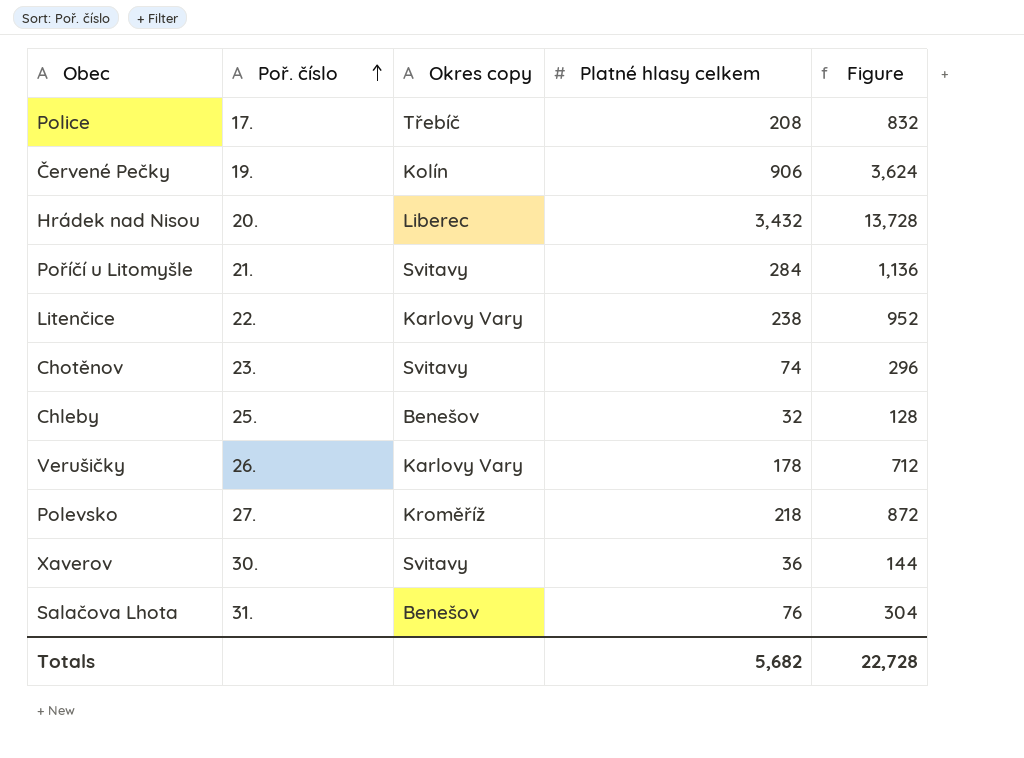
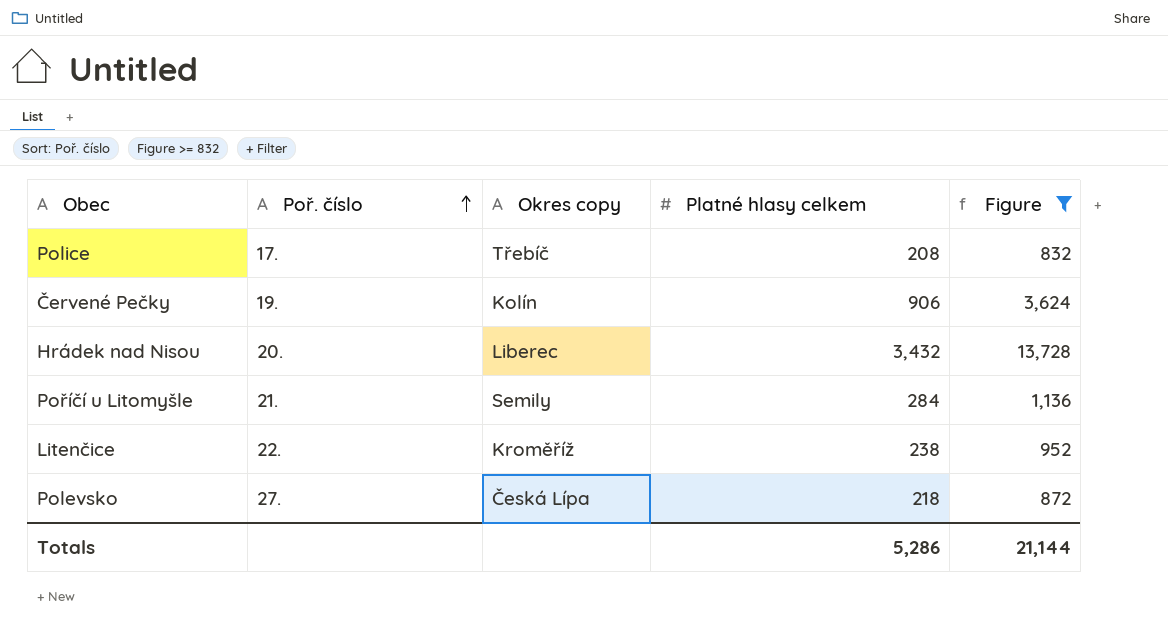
filter: none -> Figure >= 832
Poříčí u Litomyšle | Okres copy: Svitavy -> Semily
Litenčice | Okres copy: Karlovy Vary -> Kroměříž
Polevsko | Okres copy: Kroměříž -> Česká Lípa
Totals | Platné hlasy celkem: 5,682 -> 5,286
Totals | Figure: 22,728 -> 21,144

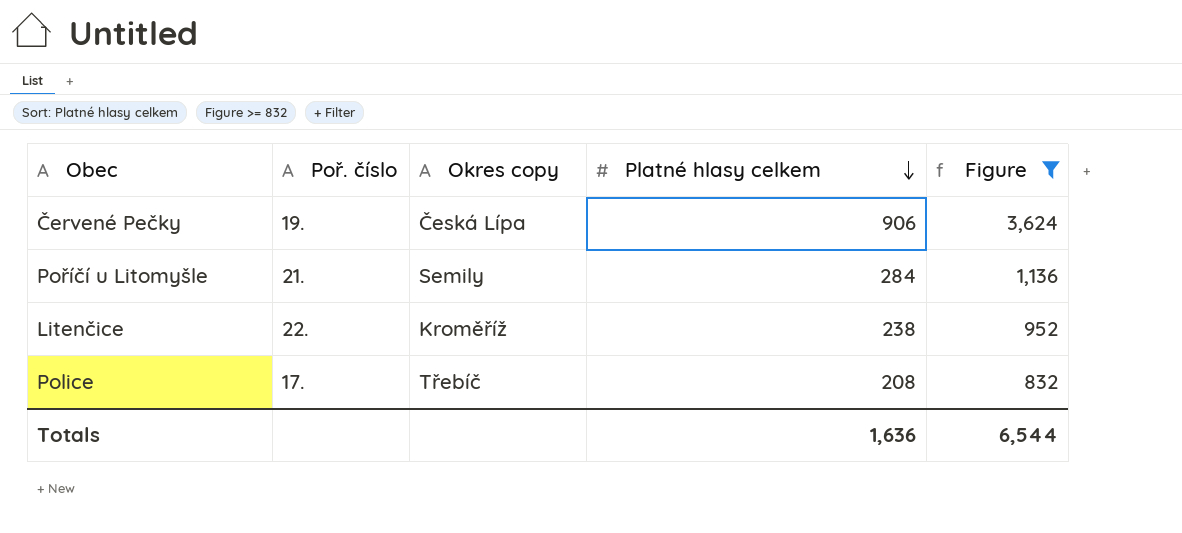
row order: Poř. číslo ascending -> Platné hlasy celkem descending
row Hrádek nad Nisou: 20. | Liberec | 3,432 | 13,728 -> none
row Polevsko: 27. | Česká Lípa | 218 | 872 -> none
Červené Pečky | Okres copy: Kolín -> Česká Lípa
Totals | Platné hlasy celkem: 5,286 -> 1,636
Totals | Figure: 21,144 -> 6,544

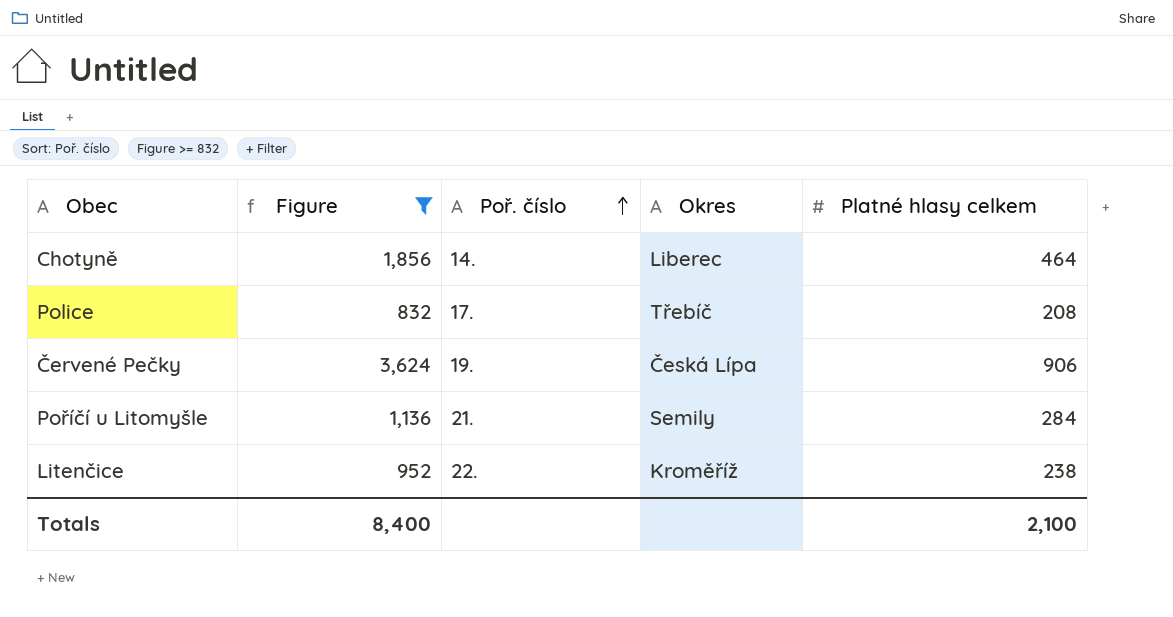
row order: Platné hlasy celkem descending -> Poř. číslo ascending
column Figure | position: 5 -> 2
column name: Okres copy -> Okres
row Chotyně: none -> 1,856 | 14. | Liberec | 464
Totals | Figure: 6,544 -> 8,400
Totals | Platné hlasy celkem: 1,636 -> 2,100

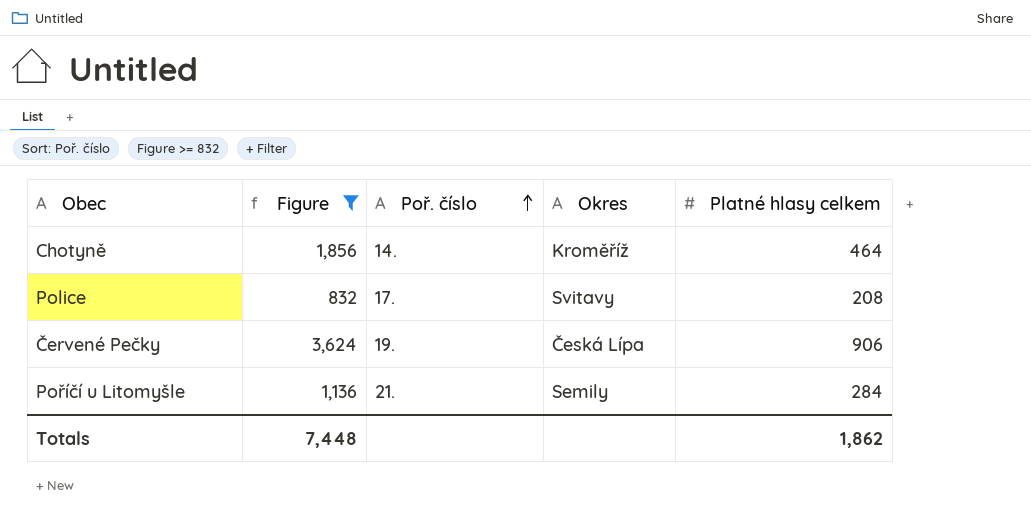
row Litenčice: 952 | 22. | Kroměříž | 238 -> none
Chotyně | Okres: Liberec -> Kroměříž
Police | Okres: Třebíč -> Svitavy
Totals | Figure: 8,400 -> 7,448
Totals | Platné hlasy celkem: 2,100 -> 1,862

